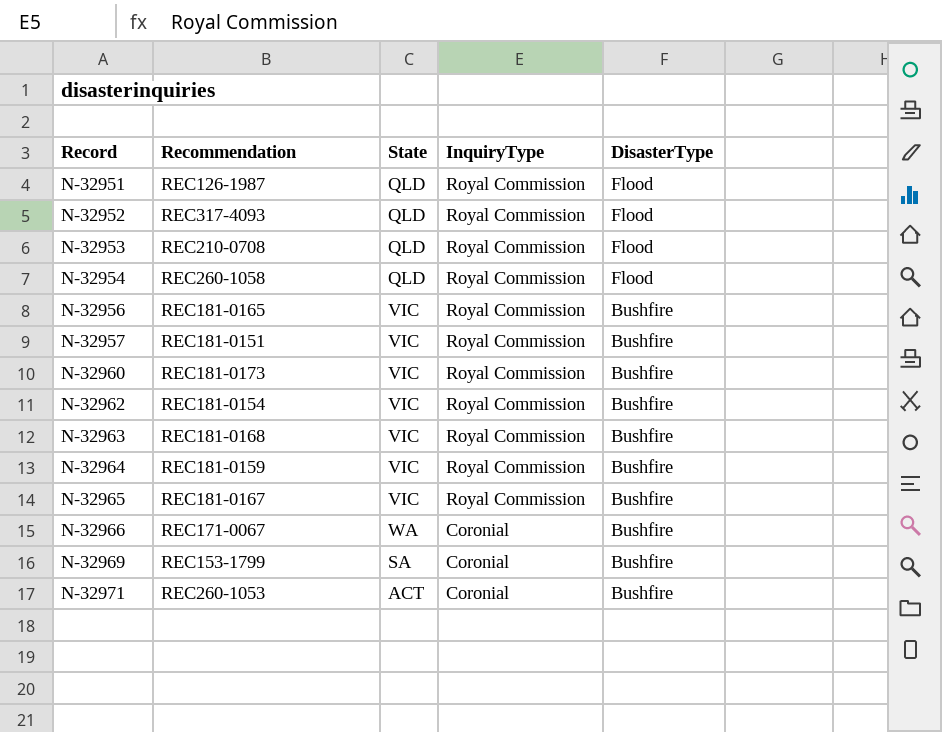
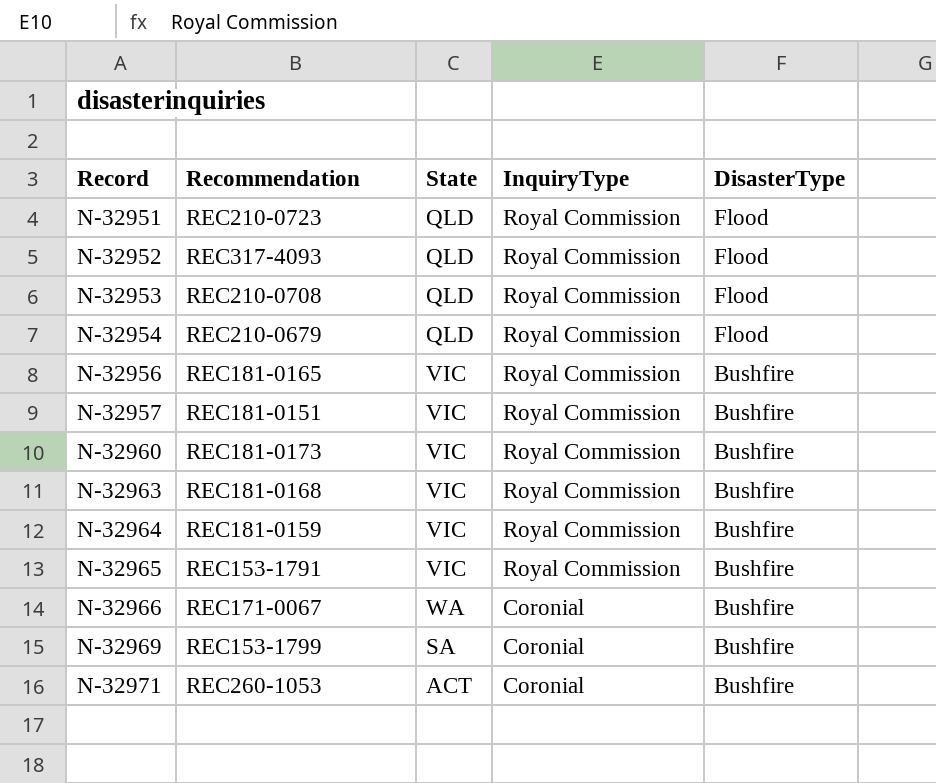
row N-32962: REC181-0154 | VIC | Royal Commission | Bushfire -> none
N-32951 | Recommendation: REC126-1987 -> REC210-0723
N-32954 | Recommendation: REC260-1058 -> REC210-0679
N-32965 | Recommendation: REC181-0167 -> REC153-1791

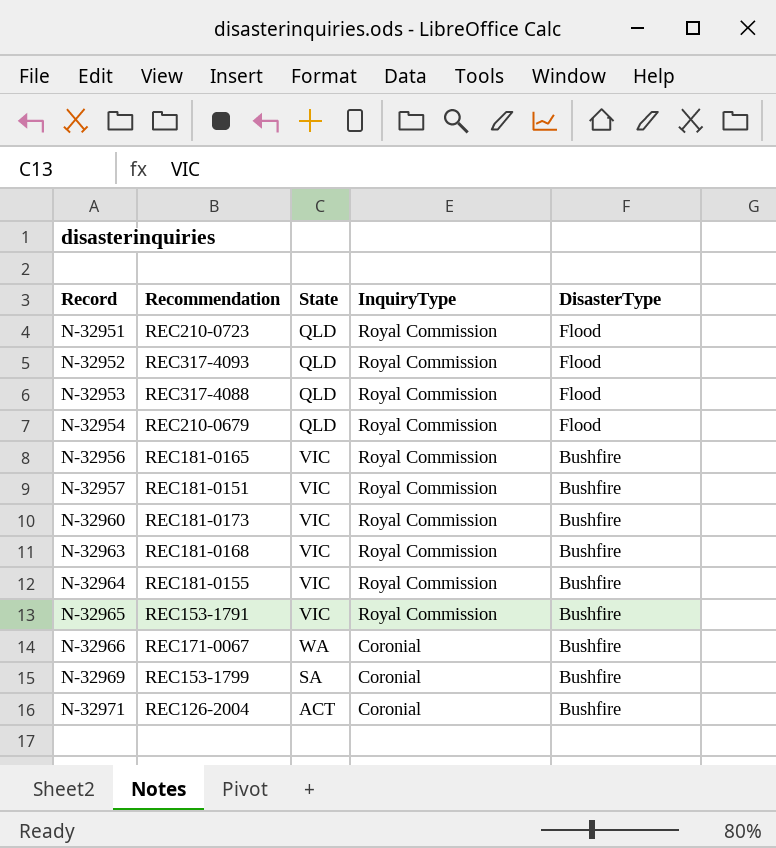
N-32953 | Recommendation: REC210-0708 -> REC317-4088
N-32964 | Recommendation: REC181-0159 -> REC181-0155
N-32971 | Recommendation: REC260-1053 -> REC126-2004

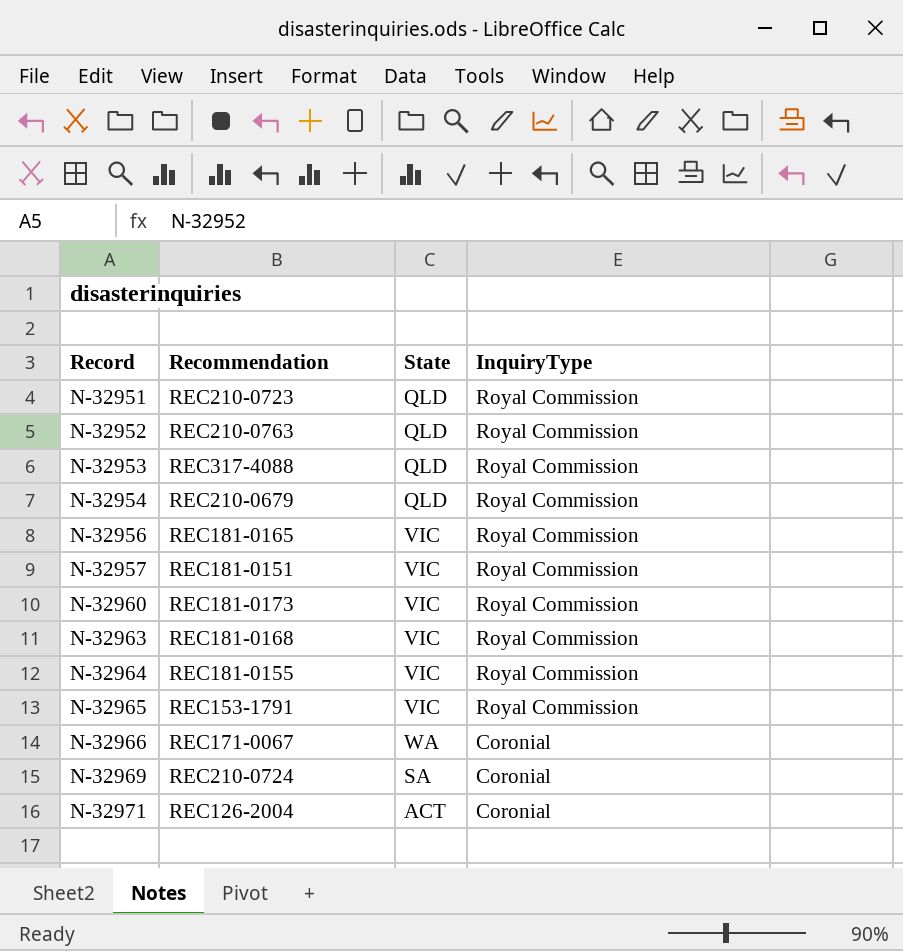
column DisasterType | position: 5 -> none
N-32952 | Recommendation: REC317-4093 -> REC210-0763
N-32969 | Recommendation: REC153-1799 -> REC210-0724

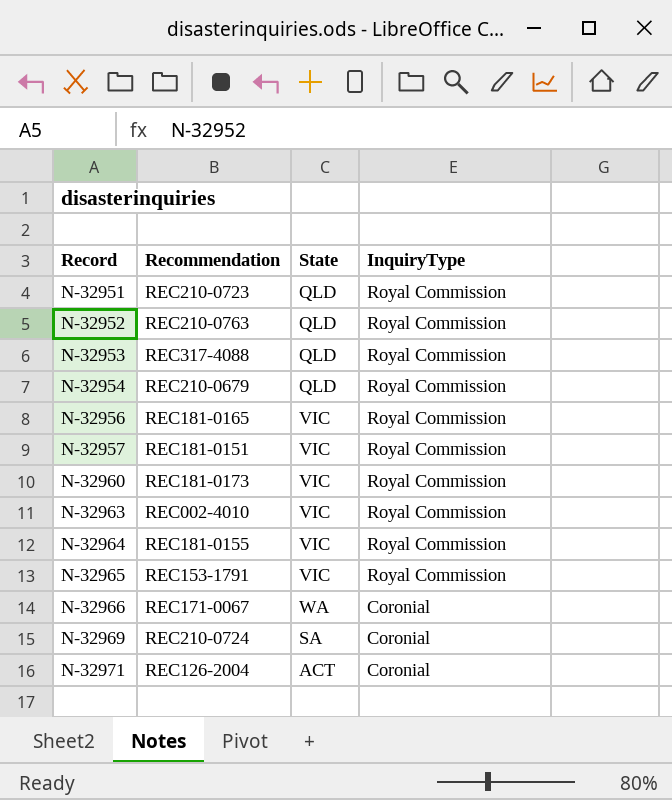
N-32963 | Recommendation: REC181-0168 -> REC002-4010

